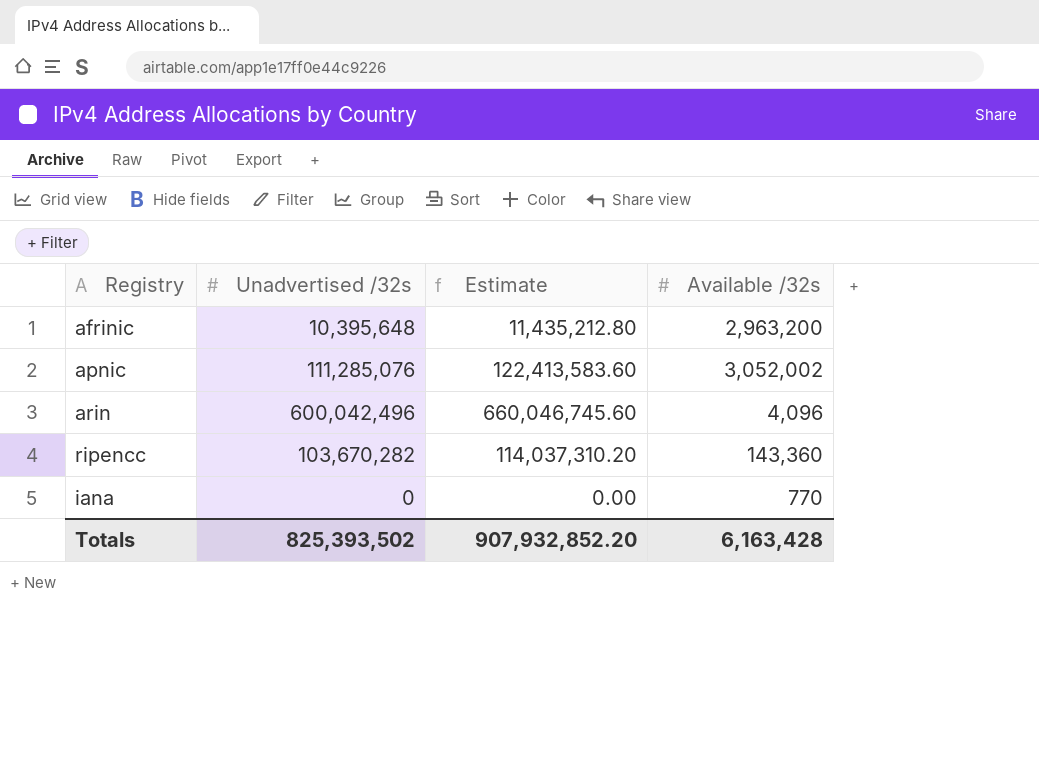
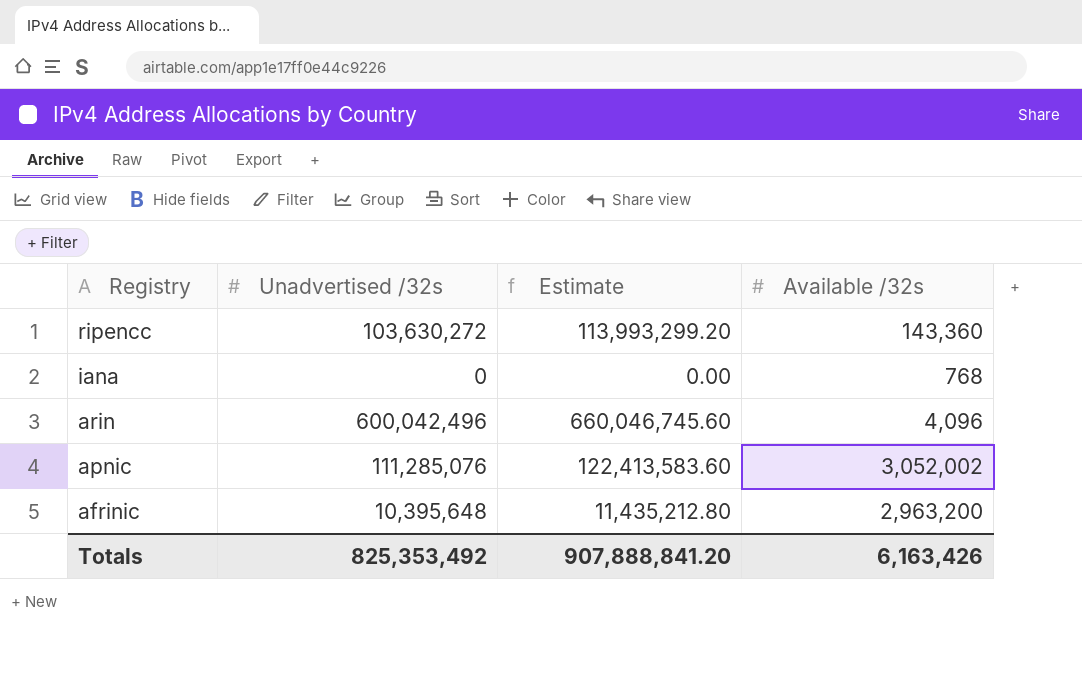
row order: none -> Registry descending
ripencc | Unadvertised /32s: 103,670,282 -> 103,630,272
ripencc | Estimate: 114,037,310.20 -> 113,993,299.20
iana | Available /32s: 770 -> 768
Totals | Unadvertised /32s: 825,393,502 -> 825,353,492
Totals | Estimate: 907,932,852.20 -> 907,888,841.20
Totals | Available /32s: 6,163,428 -> 6,163,426

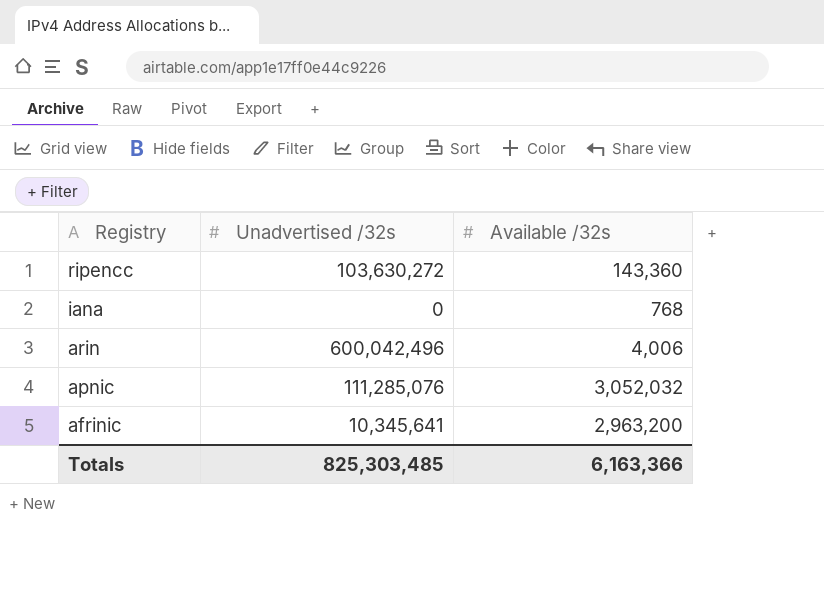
column Estimate | formula: [Unadvertised /32s] * 1.1 -> none
arin | Available /32s: 4,096 -> 4,006
apnic | Available /32s: 3,052,002 -> 3,052,032
afrinic | Unadvertised /32s: 10,395,648 -> 10,345,641
Totals | Unadvertised /32s: 825,353,492 -> 825,303,485
Totals | Available /32s: 6,163,426 -> 6,163,366

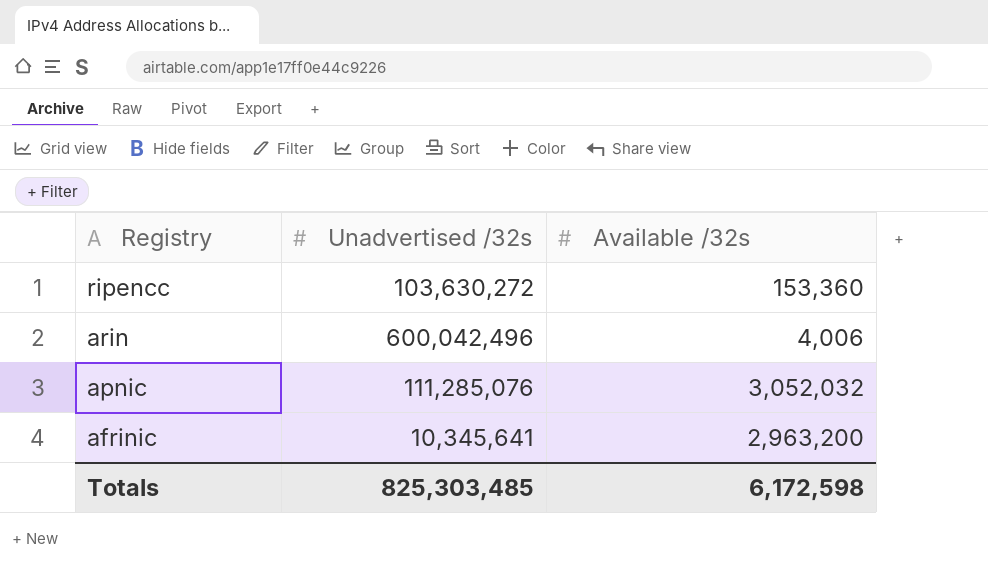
row iana: 0 | 768 -> none
ripencc | Available /32s: 143,360 -> 153,360
Totals | Available /32s: 6,163,366 -> 6,172,598

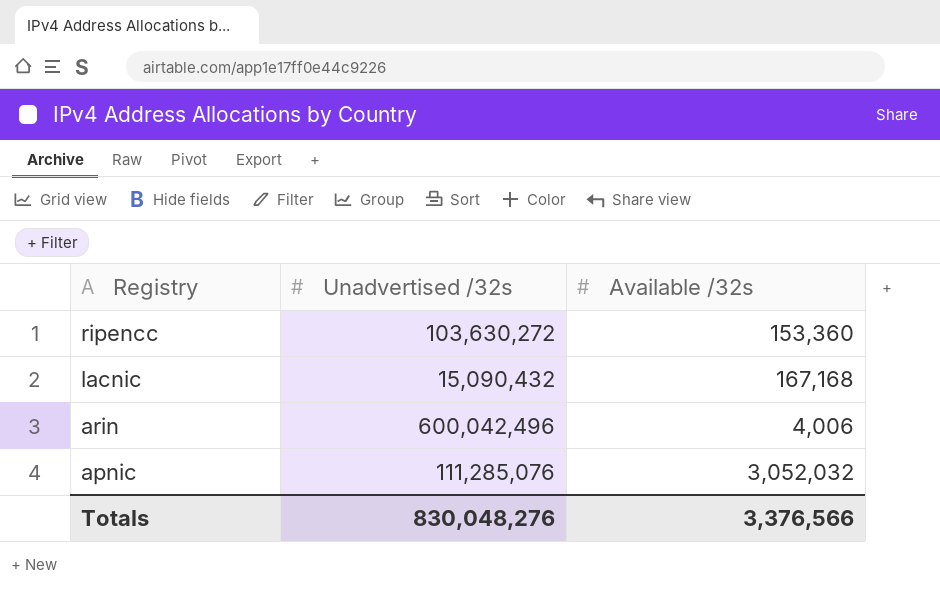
row afrinic: 10,345,641 | 2,963,200 -> none
row lacnic: none -> 15,090,432 | 167,168
Totals | Unadvertised /32s: 825,303,485 -> 830,048,276
Totals | Available /32s: 6,172,598 -> 3,376,566

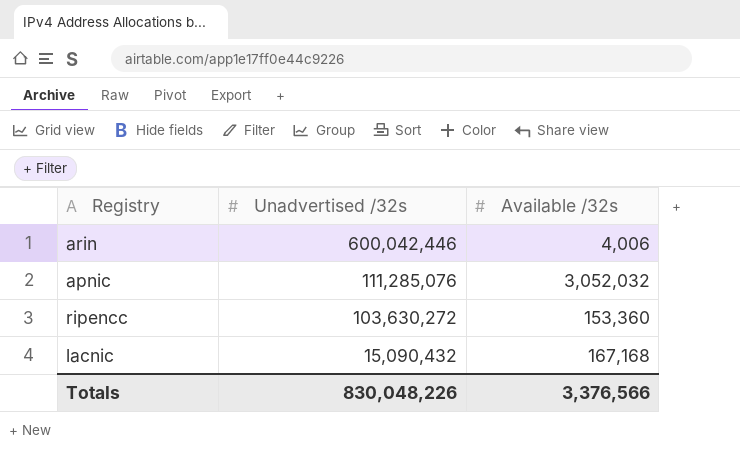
row order: Registry descending -> Unadvertised /32s descending
arin | Unadvertised /32s: 600,042,496 -> 600,042,446
Totals | Unadvertised /32s: 830,048,276 -> 830,048,226

